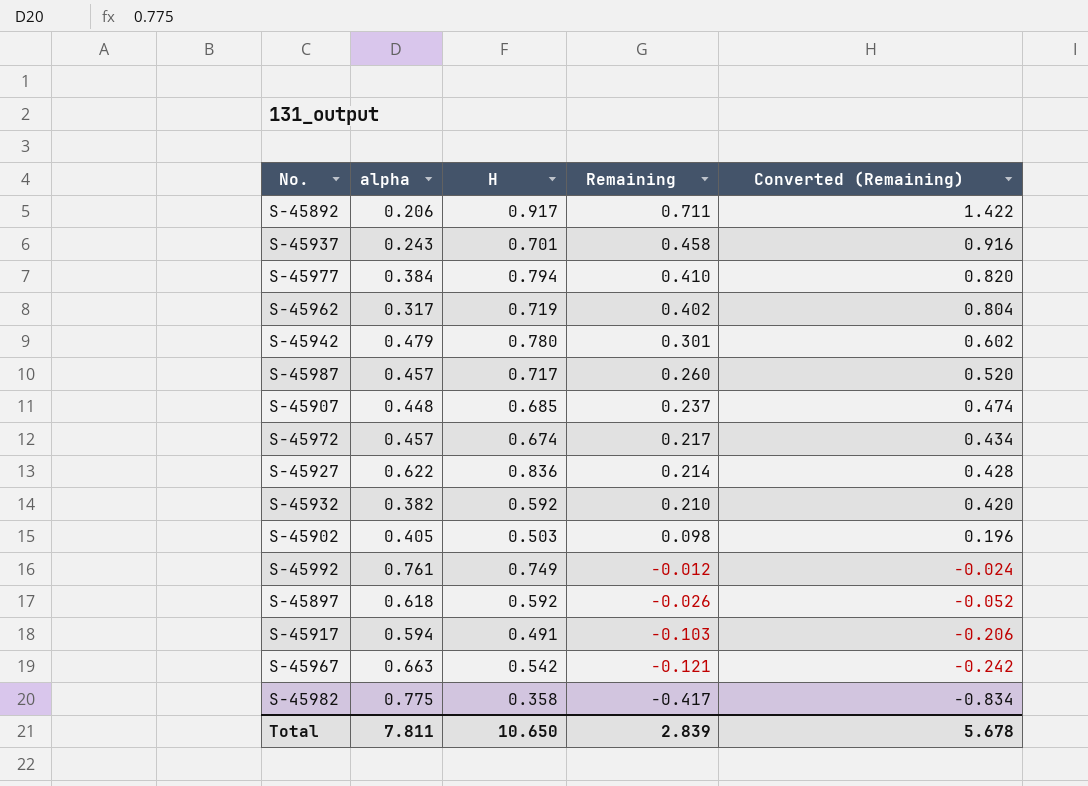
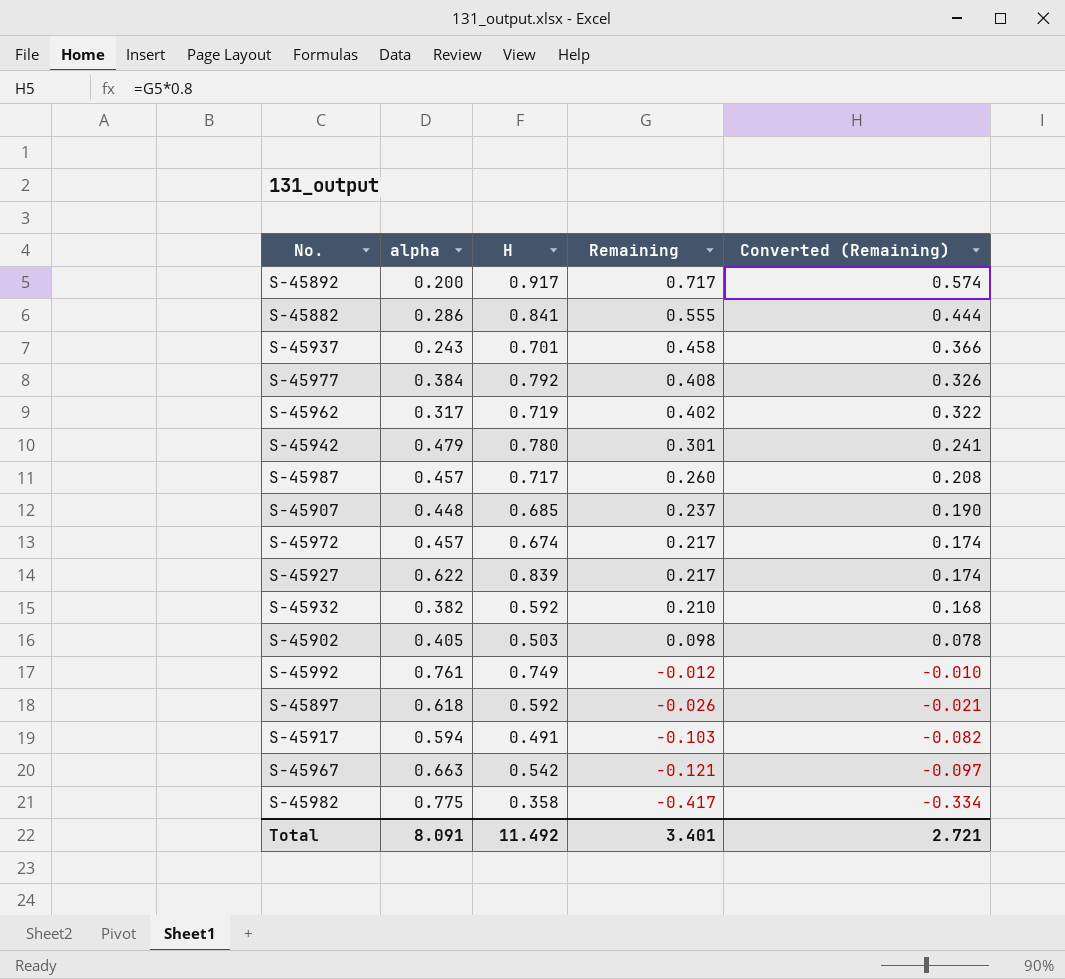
column Converted (Remaining) | formula: [Remaining] * 2 -> [Remaining] * 0.8
S-45892 | alpha: 0.206 -> 0.200
S-45892 | Remaining: 0.711 -> 0.717
row S-45882: none -> 0.286 | 0.841 | 0.555 | 0.444
S-45977 | H: 0.794 -> 0.792
S-45977 | Remaining: 0.410 -> 0.408
S-45927 | H: 0.836 -> 0.839
S-45927 | Remaining: 0.214 -> 0.217
Total | alpha: 7.811 -> 8.091
Total | H: 10.650 -> 11.492
Total | Remaining: 2.839 -> 3.401
Total | Converted (Remaining): 5.678 -> 2.721

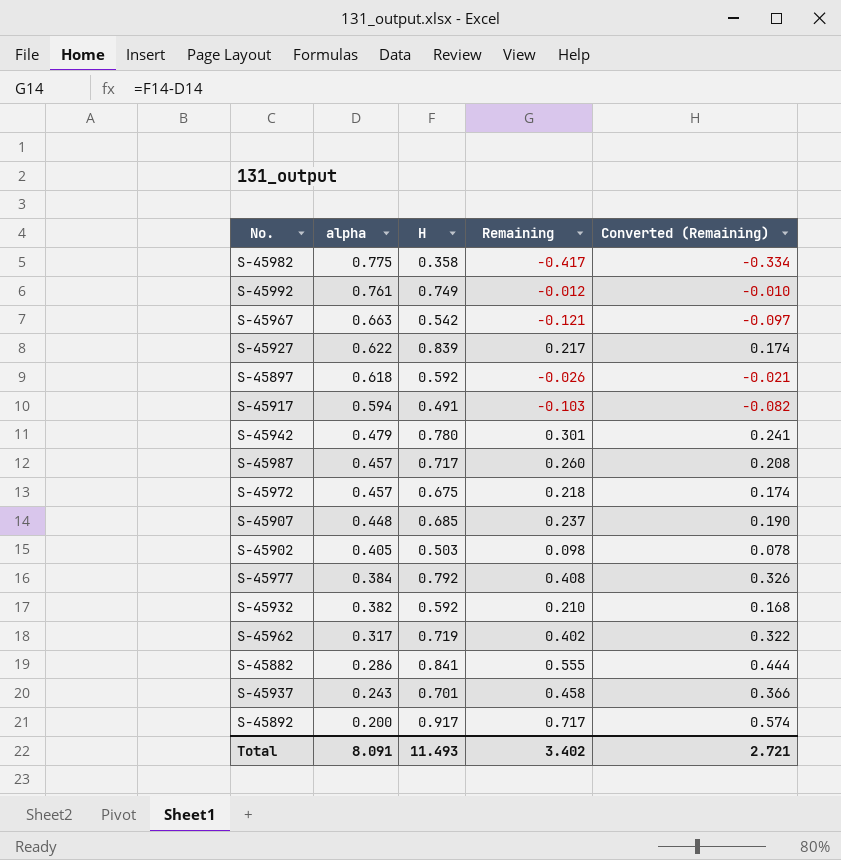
row order: Remaining descending -> alpha descending
S-45972 | H: 0.674 -> 0.675
S-45972 | Remaining: 0.217 -> 0.218
Total | H: 11.492 -> 11.493
Total | Remaining: 3.401 -> 3.402

